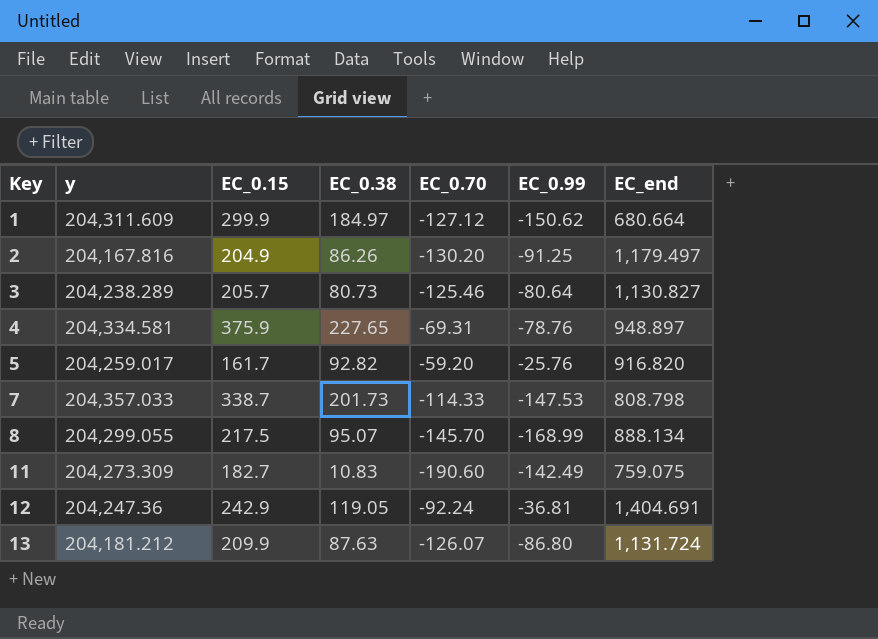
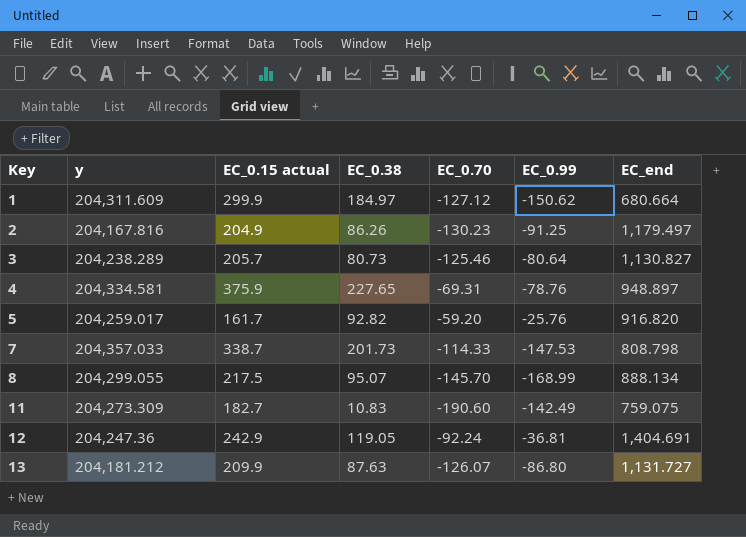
column name: EC_0.15 -> EC_0.15 actual
2 | EC_0.70: -130.20 -> -130.23
13 | EC_end: 1,131.724 -> 1,131.727

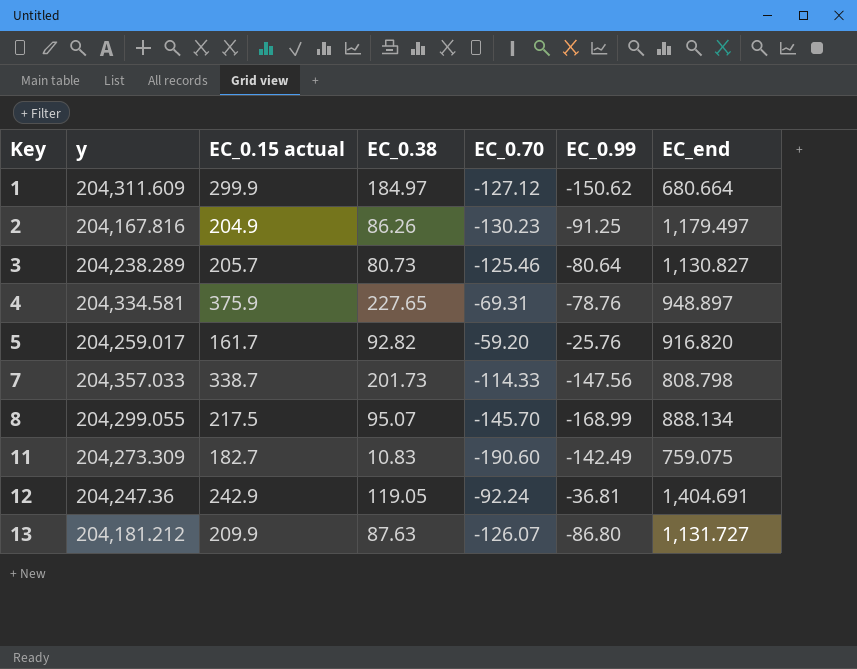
7 | EC_0.99: -147.53 -> -147.56

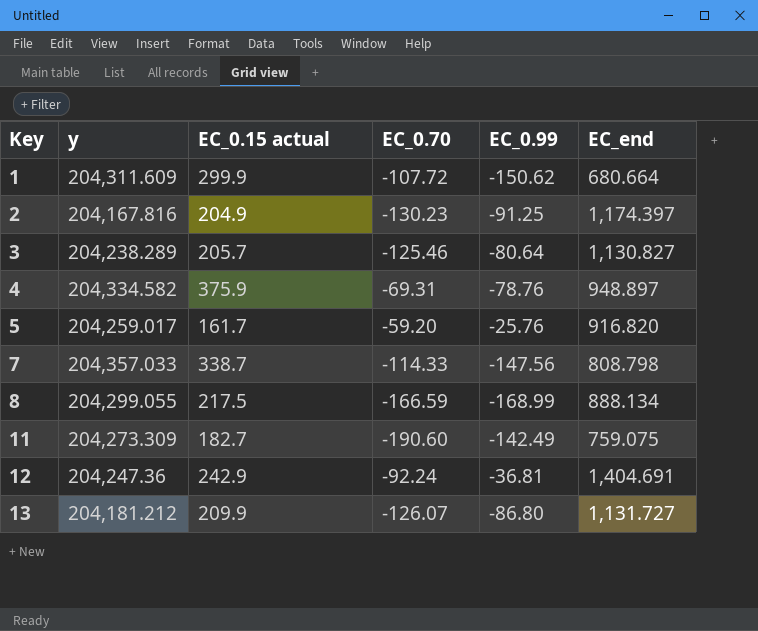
column EC_0.38 | position: 4 -> none
1 | EC_0.70: -127.12 -> -107.72
2 | EC_end: 1,179.497 -> 1,174.397
4 | y: 204,334.581 -> 204,334.582
8 | EC_0.70: -145.70 -> -166.59

